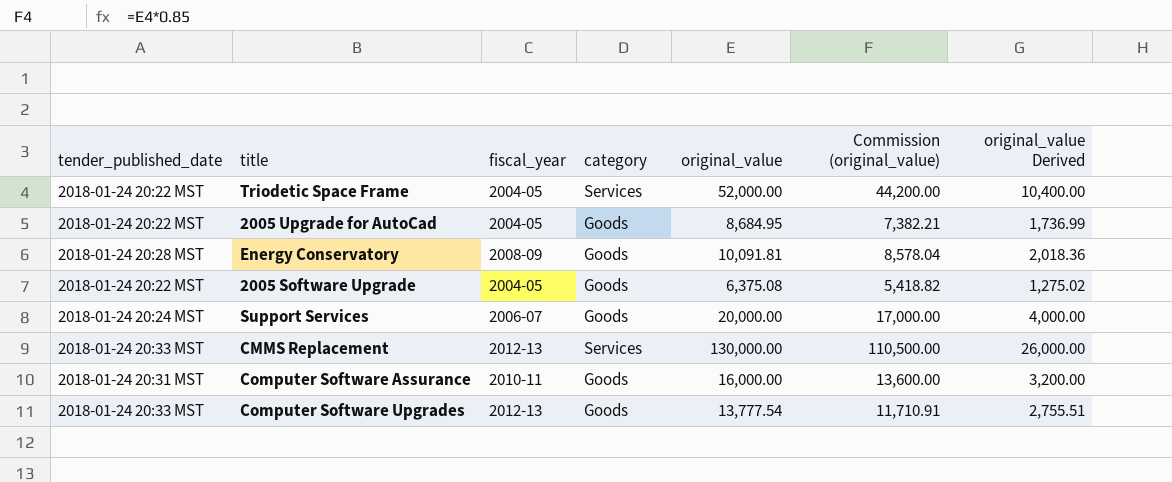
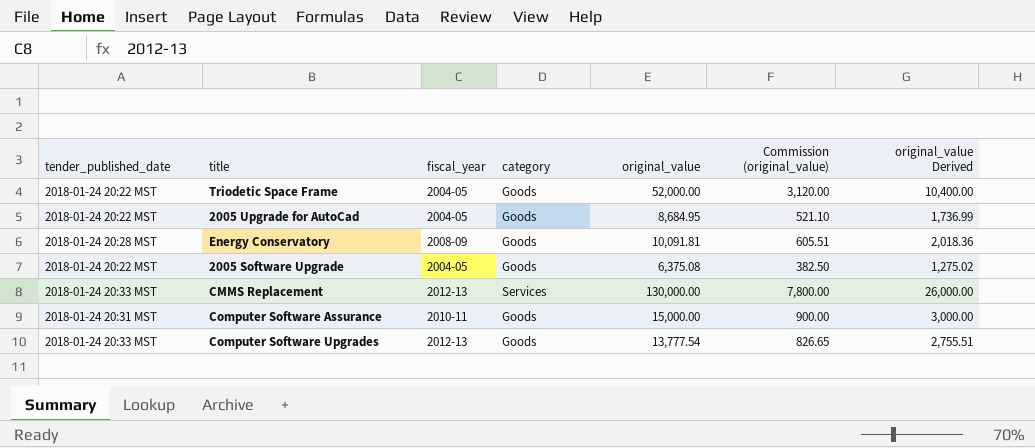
column Commission (original_value) | formula: [original_value] * 0.85 -> [original_value] * 0.06
row Support Services: 2018-01-24 20:24 MST | 2006-07 | Goods | 20,000.00 | 17,000.00 | 4,000.00 -> none
Triodetic Space Frame | category: Services -> Goods
Computer Software Assurance | original_value: 16,000.00 -> 15,000.00
Computer Software Assurance | original_value Derived: 3,200.00 -> 3,000.00

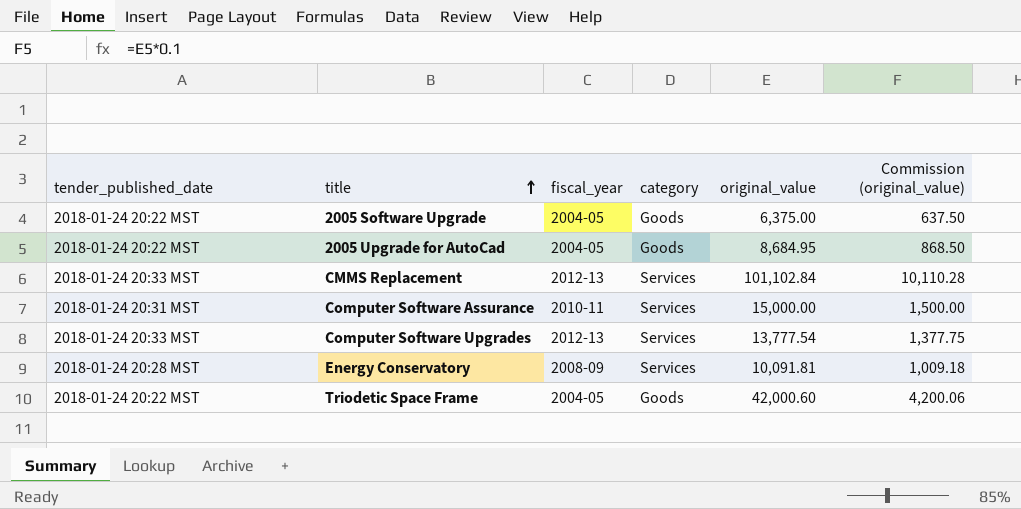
row order: none -> title ascending
column original_value Derived | formula: [original_value] * 0.2 -> none
column Commission (original_value) | formula: [original_value] * 0.06 -> [original_value] * 0.1
2005 Software Upgrade | original_value: 6,375.08 -> 6,375.00
CMMS Replacement | original_value: 130,000.00 -> 101,102.84
Computer Software Assurance | category: Goods -> Services
Computer Software Upgrades | category: Goods -> Services
Energy Conservatory | category: Goods -> Services
Triodetic Space Frame | original_value: 52,000.00 -> 42,000.60

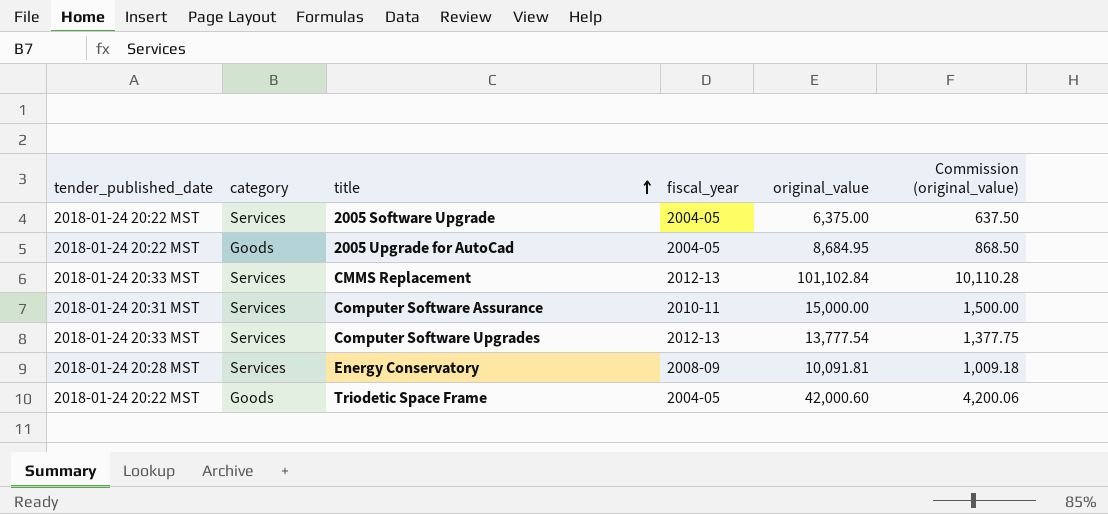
column category | position: 4 -> 2
2005 Software Upgrade | category: Goods -> Services

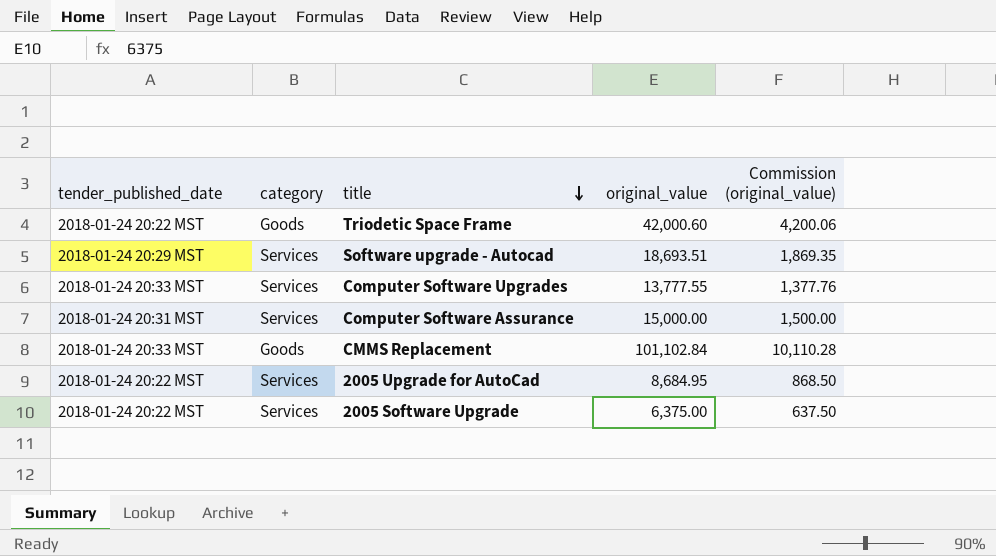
row order: title ascending -> title descending
column fiscal_year | position: 4 -> none
row Energy Conservatory: 2018-01-24 20:28 MST | Services | 2008-09 | 10,091.81 | 1,009.18 -> none
row Software upgrade - Autocad: none -> 2018-01-24 20:29 MST | Services | 18,693.51 | 1,869.35
Computer Software Upgrades | original_value: 13,777.54 -> 13,777.55
Computer Software Upgrades | Commission (original_value): 1,377.75 -> 1,377.76
CMMS Replacement | category: Services -> Goods
2005 Upgrade for AutoCad | category: Goods -> Services

